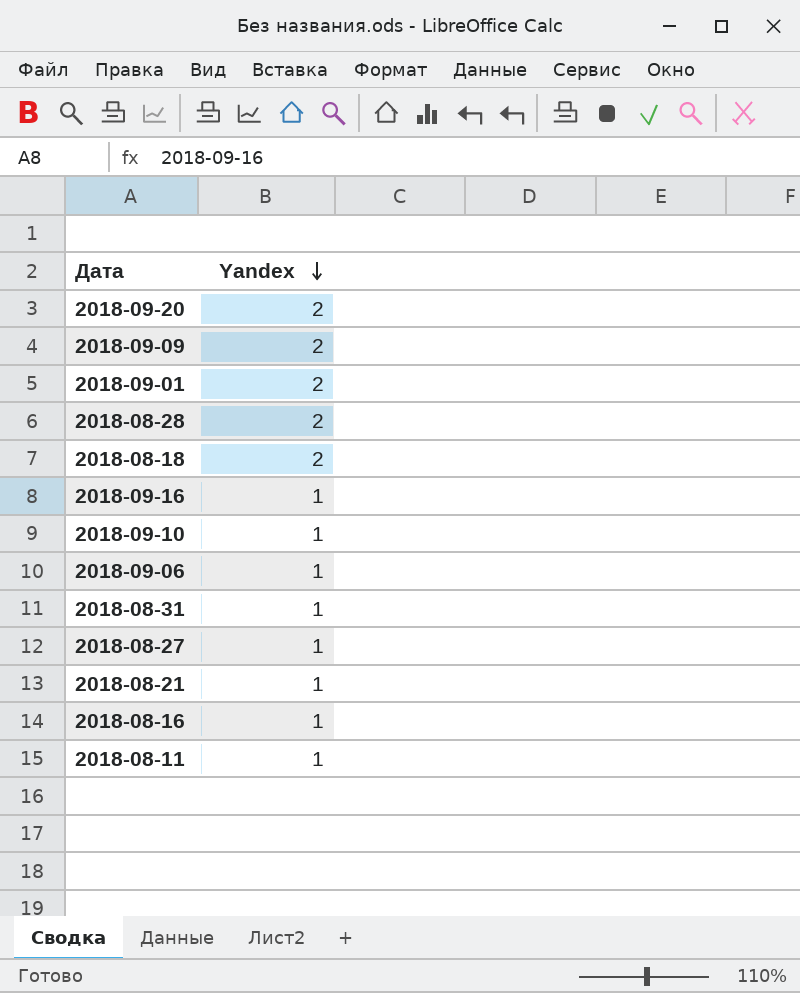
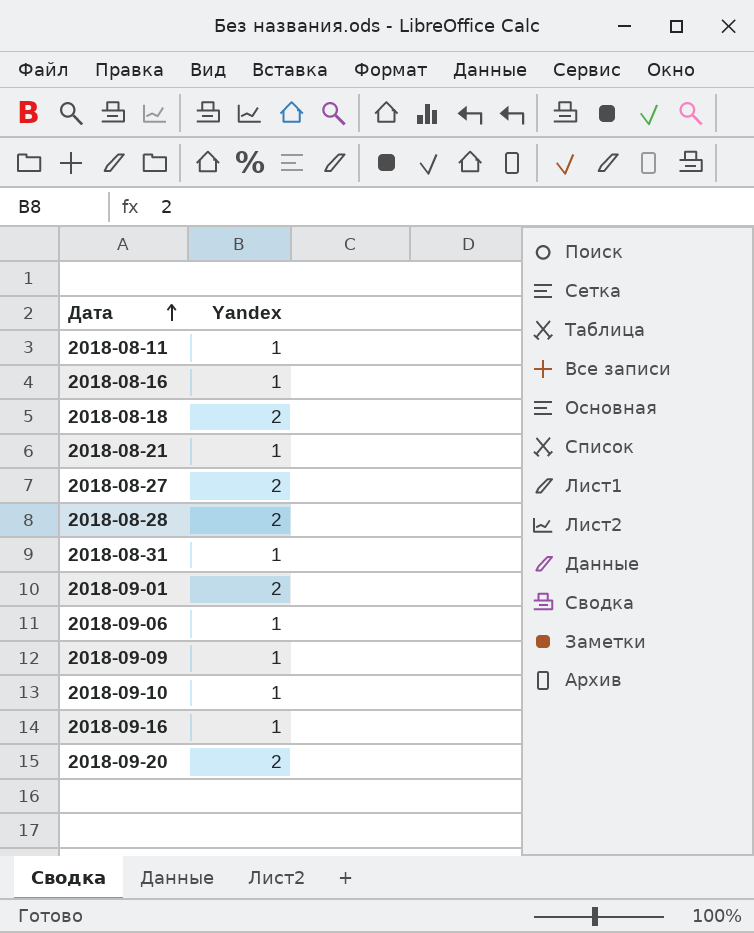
row order: Yandex descending -> Дата ascending
2018-08-27 | Yandex: 1 -> 2
2018-09-09 | Yandex: 2 -> 1

